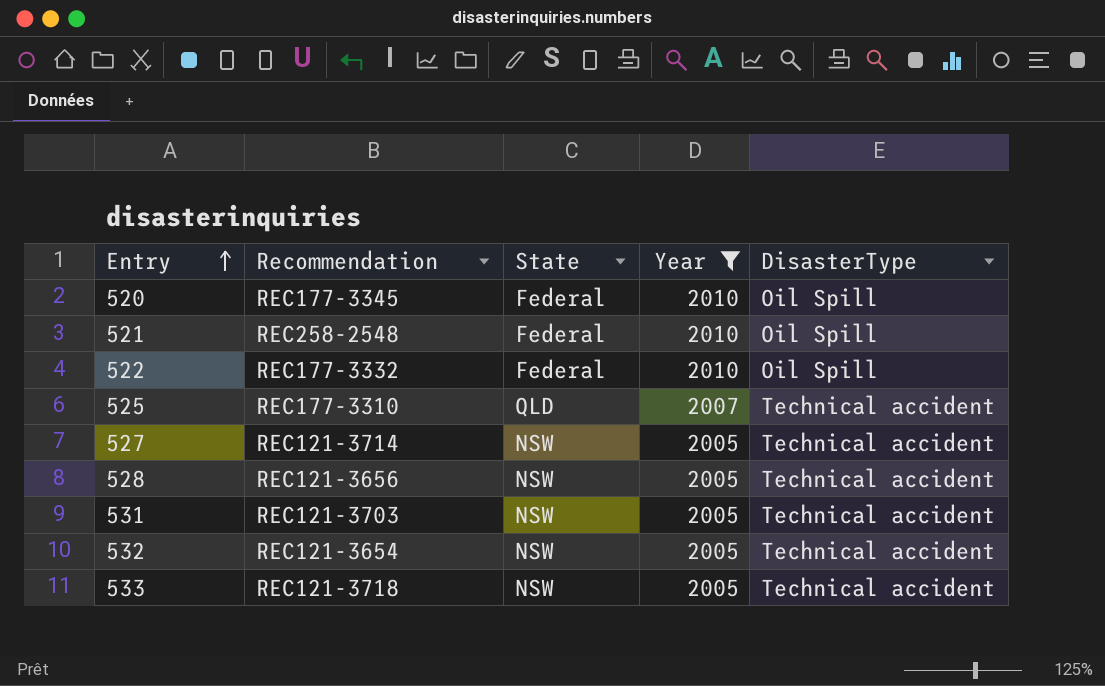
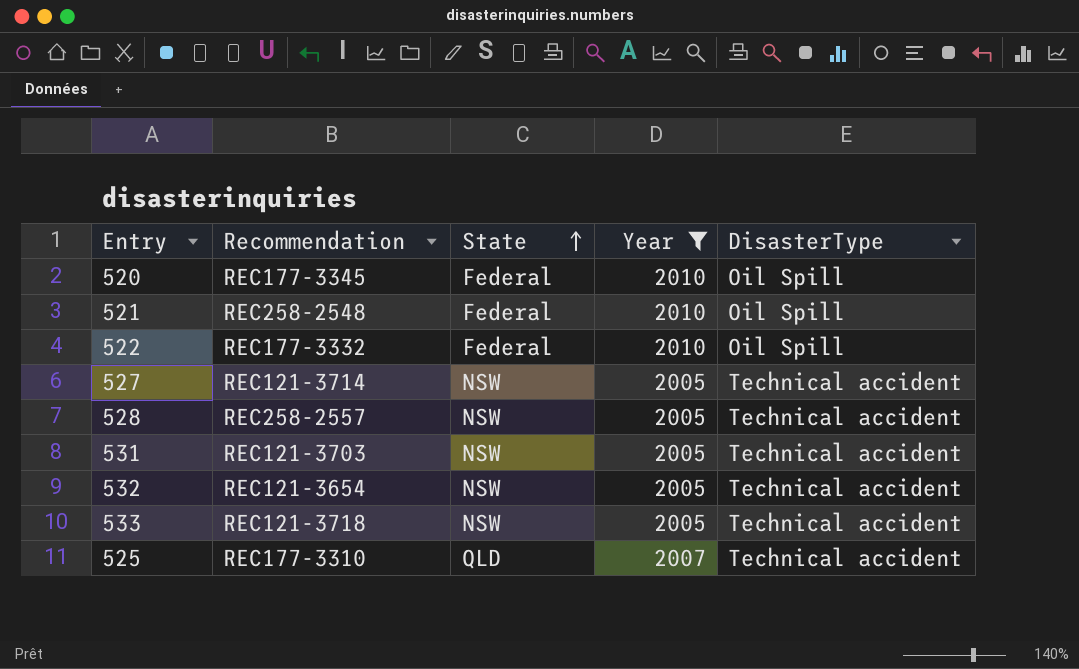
row order: Entry ascending -> State ascending
528 | Recommendation: REC121-3656 -> REC258-2557

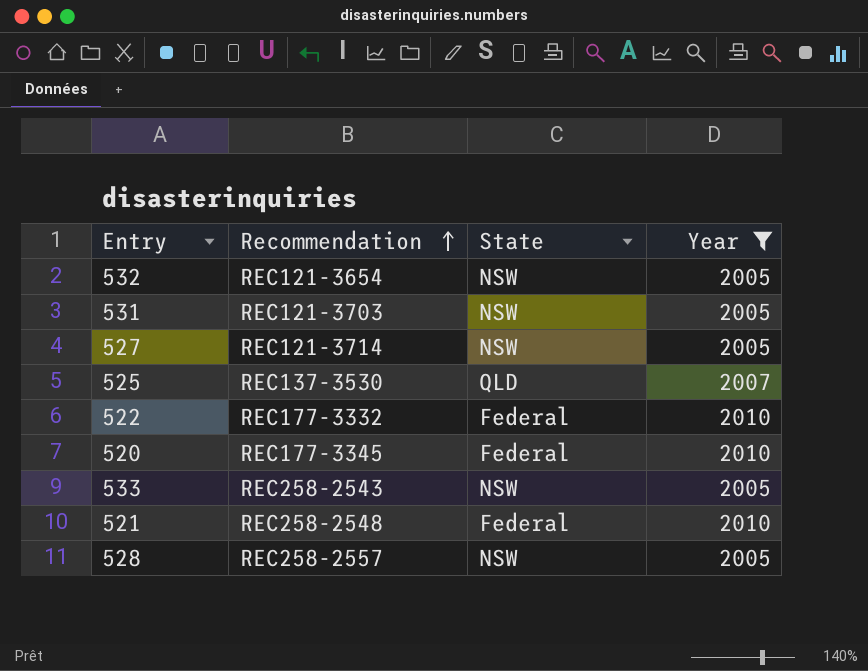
row order: State ascending -> Recommendation ascending
column DisasterType | position: 5 -> none
525 | Recommendation: REC177-3310 -> REC137-3530
533 | Recommendation: REC121-3718 -> REC258-2543

